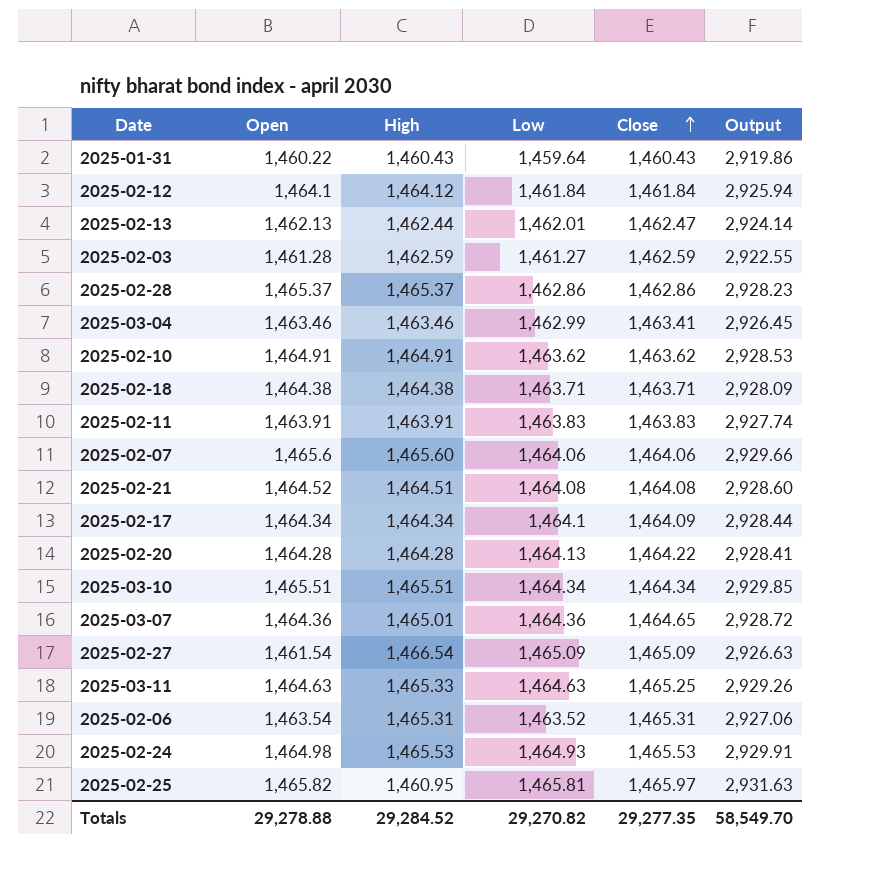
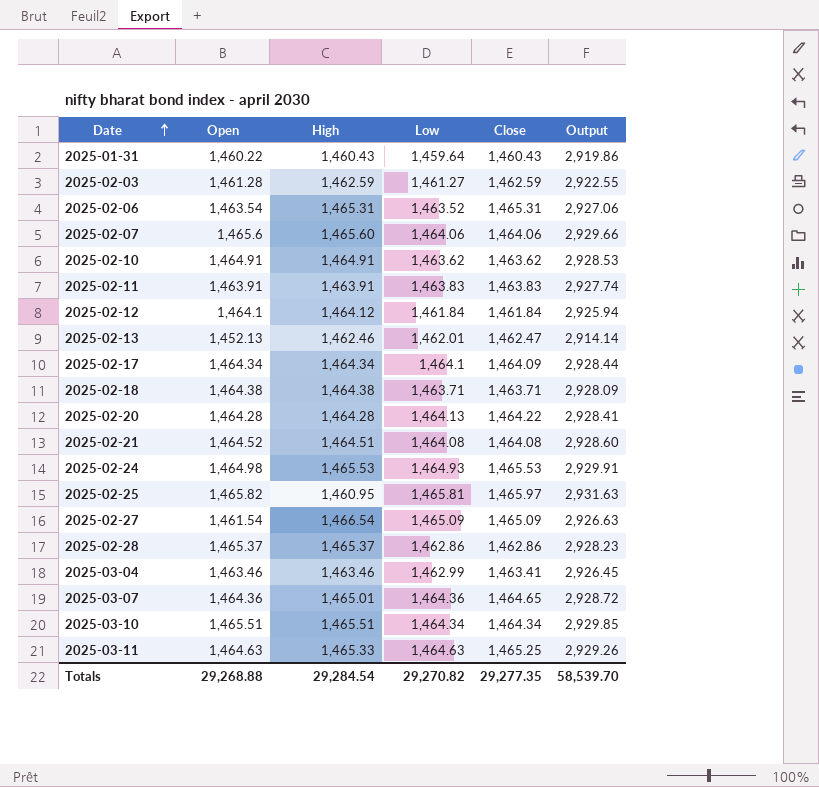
row order: Close ascending -> Date ascending
2025-02-13 | Open: 1,462.13 -> 1,452.13
2025-02-13 | High: 1,462.44 -> 1,462.46
2025-02-13 | Output: 2,924.14 -> 2,914.14
Totals | Open: 29,278.88 -> 29,268.88
Totals | High: 29,284.52 -> 29,284.54
Totals | Output: 58,549.70 -> 58,539.70

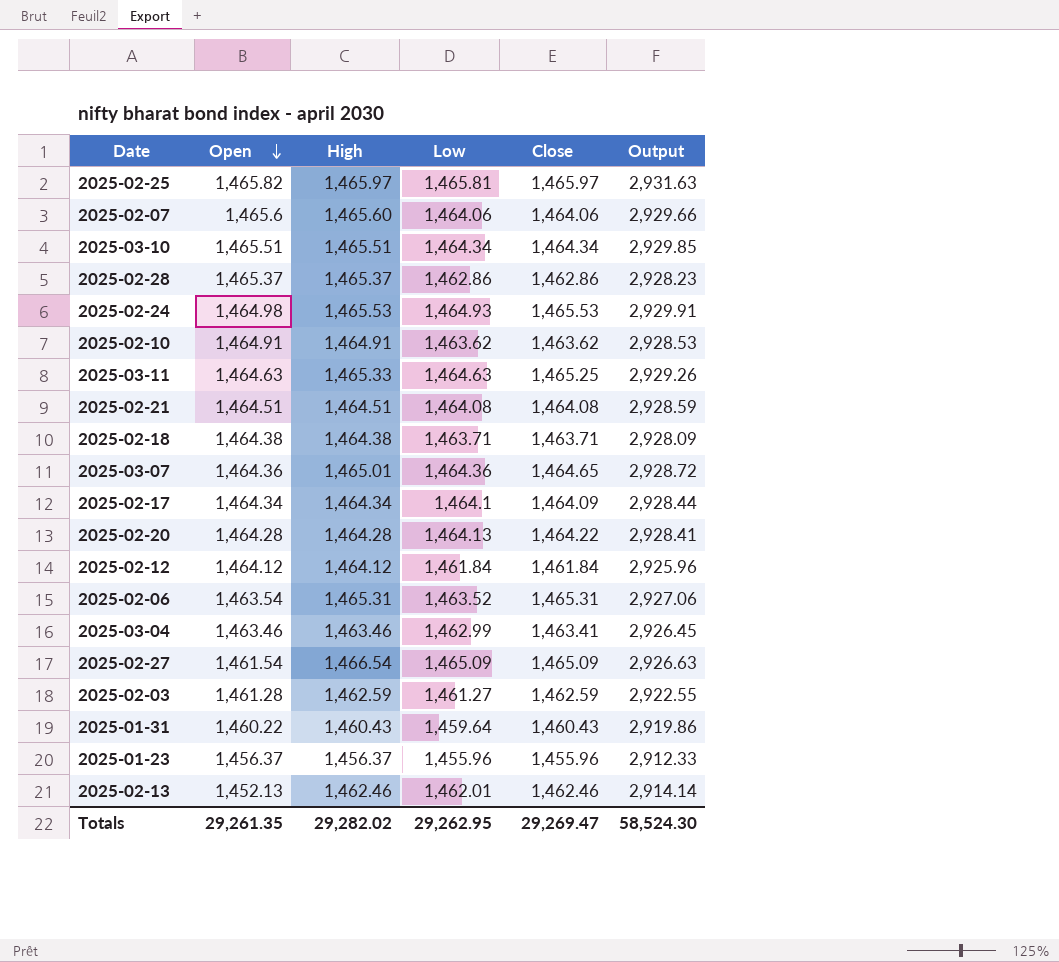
row order: Date ascending -> Open descending
row 2025-02-11: 1,463.91 | 1,463.91 | 1,463.83 | 1,463.83 | 2,927.74 -> none
2025-02-25 | High: 1,460.95 -> 1,465.97
2025-02-21 | Open: 1,464.52 -> 1,464.51
2025-02-21 | Output: 2,928.60 -> 2,928.59
2025-02-12 | Open: 1,464.1 -> 1,464.12
2025-02-12 | Output: 2,925.94 -> 2,925.96
row 2025-01-23: none -> 1,456.37 | 1,456.37 | 1,455.96 | 1,455.96 | 2,912.33
2025-02-13 | Close: 1,462.47 -> 1,462.46
Totals | Open: 29,268.88 -> 29,261.35
Totals | High: 29,284.54 -> 29,282.02
Totals | Low: 29,270.82 -> 29,262.95
Totals | Close: 29,277.35 -> 29,269.47
Totals | Output: 58,539.70 -> 58,524.30

